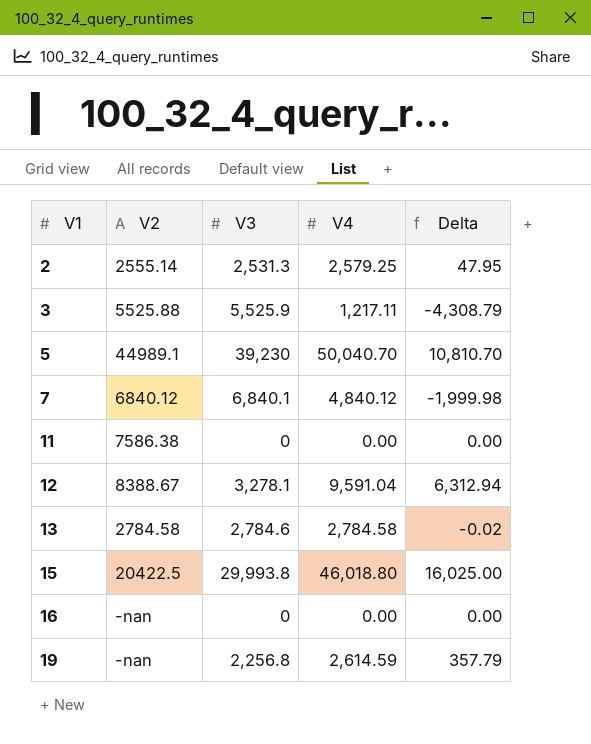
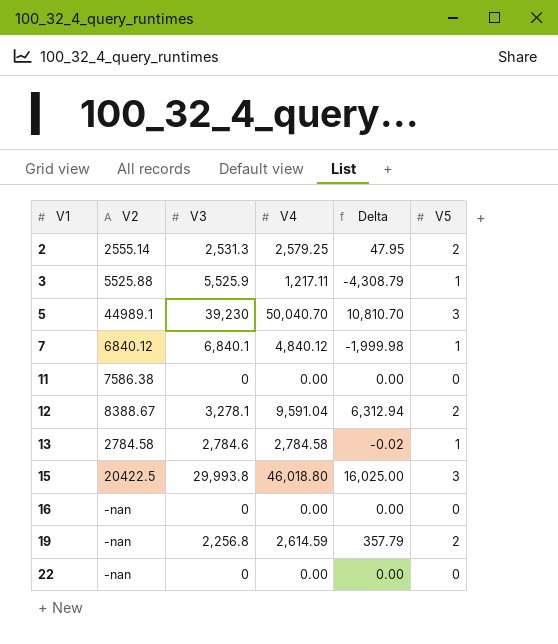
column V5 | position: none -> 6
row 22: none -> -nan | 0 | 0.00 | 0.00 | 0

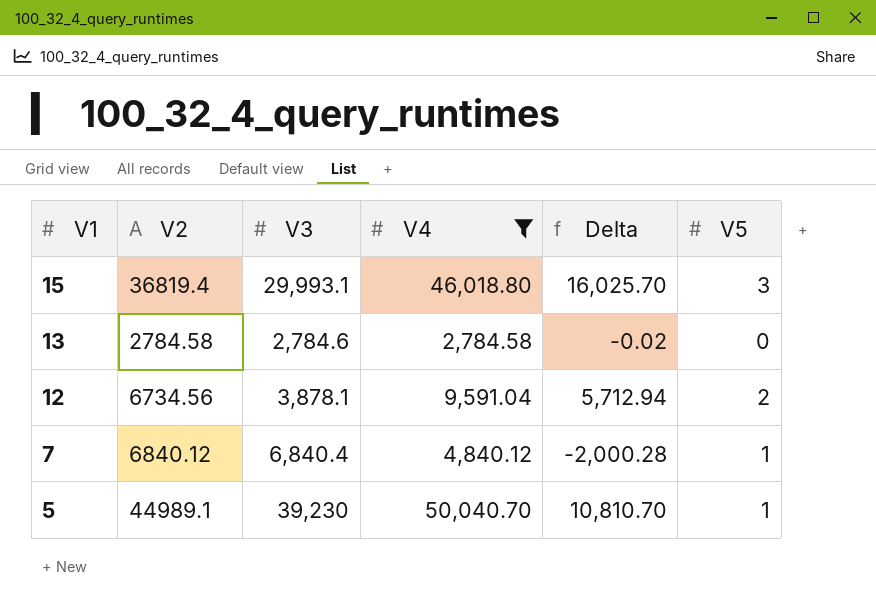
filter: none -> V4 >= 2,784.58
row order: V1 ascending -> V1 descending
15 | V2: 20422.5 -> 36819.4
15 | V3: 29,993.8 -> 29,993.1
15 | Delta: 16,025.00 -> 16,025.70
13 | V5: 1 -> 0
12 | V2: 8388.67 -> 6734.56
12 | V3: 3,278.1 -> 3,878.1
12 | Delta: 6,312.94 -> 5,712.94
7 | V3: 6,840.1 -> 6,840.4
7 | Delta: -1,999.98 -> -2,000.28
5 | V5: 3 -> 1

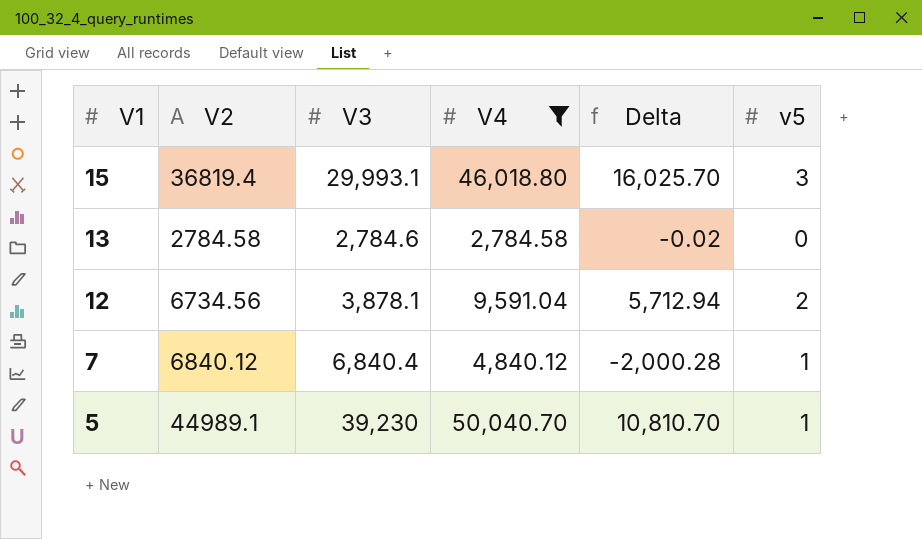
column name: V5 -> v5

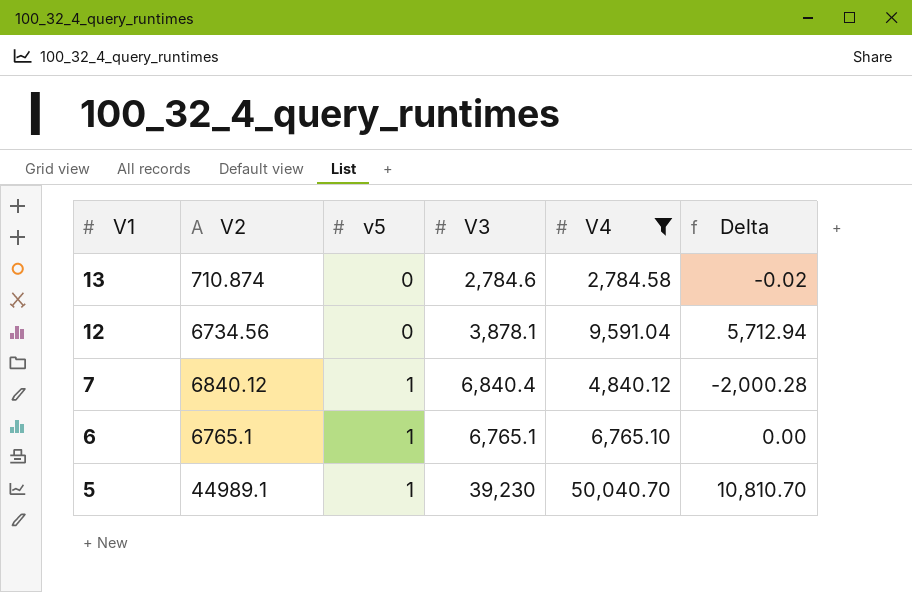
column v5 | position: 6 -> 3
row 15: 36819.4 | 29,993.1 | 46,018.80 | 16,025.70 | 3 -> none
13 | V2: 2784.58 -> 710.874
12 | v5: 2 -> 0
row 6: none -> 6765.1 | 1 | 6,765.1 | 6,765.10 | 0.00

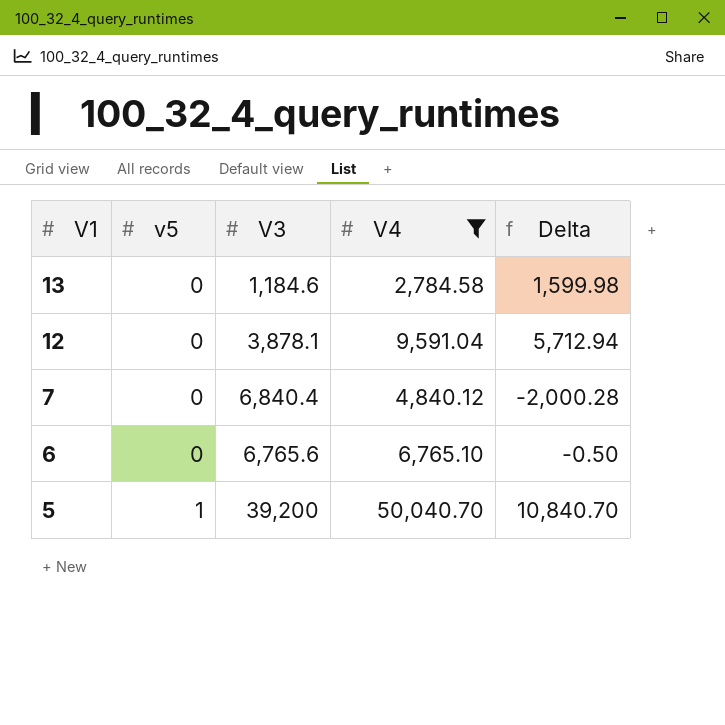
column V2 | position: 2 -> none
13 | V3: 2,784.6 -> 1,184.6
13 | Delta: -0.02 -> 1,599.98
7 | v5: 1 -> 0
6 | v5: 1 -> 0
6 | V3: 6,765.1 -> 6,765.6
6 | Delta: 0.00 -> -0.50
5 | V3: 39,230 -> 39,200
5 | Delta: 10,810.70 -> 10,840.70

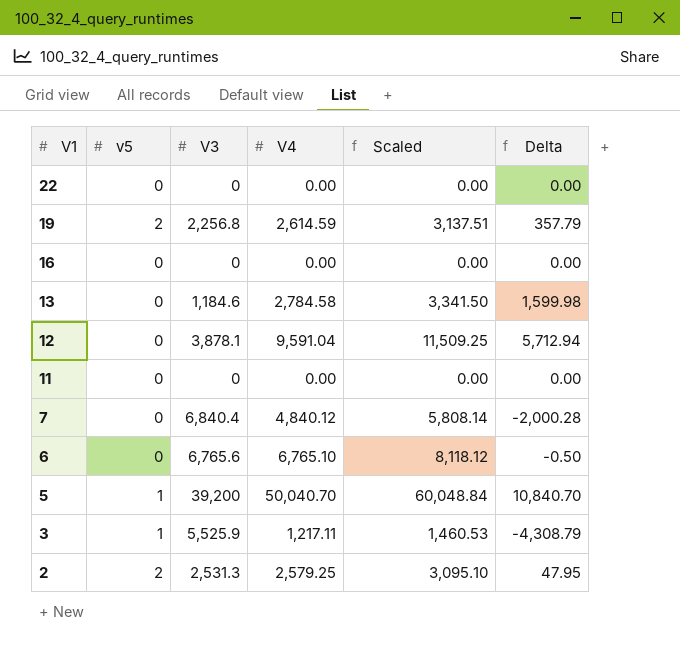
filter: V4 >= 2,784.58 -> none
column Scaled | formula: none -> [V4] * 1.2

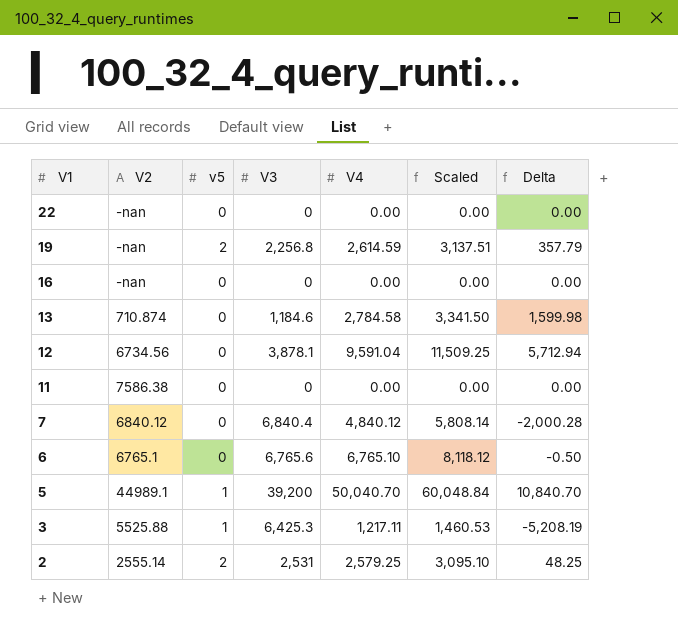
column V2 | position: none -> 2
3 | V3: 5,525.9 -> 6,425.3
3 | Delta: -4,308.79 -> -5,208.19
2 | V3: 2,531.3 -> 2,531
2 | Delta: 47.95 -> 48.25

